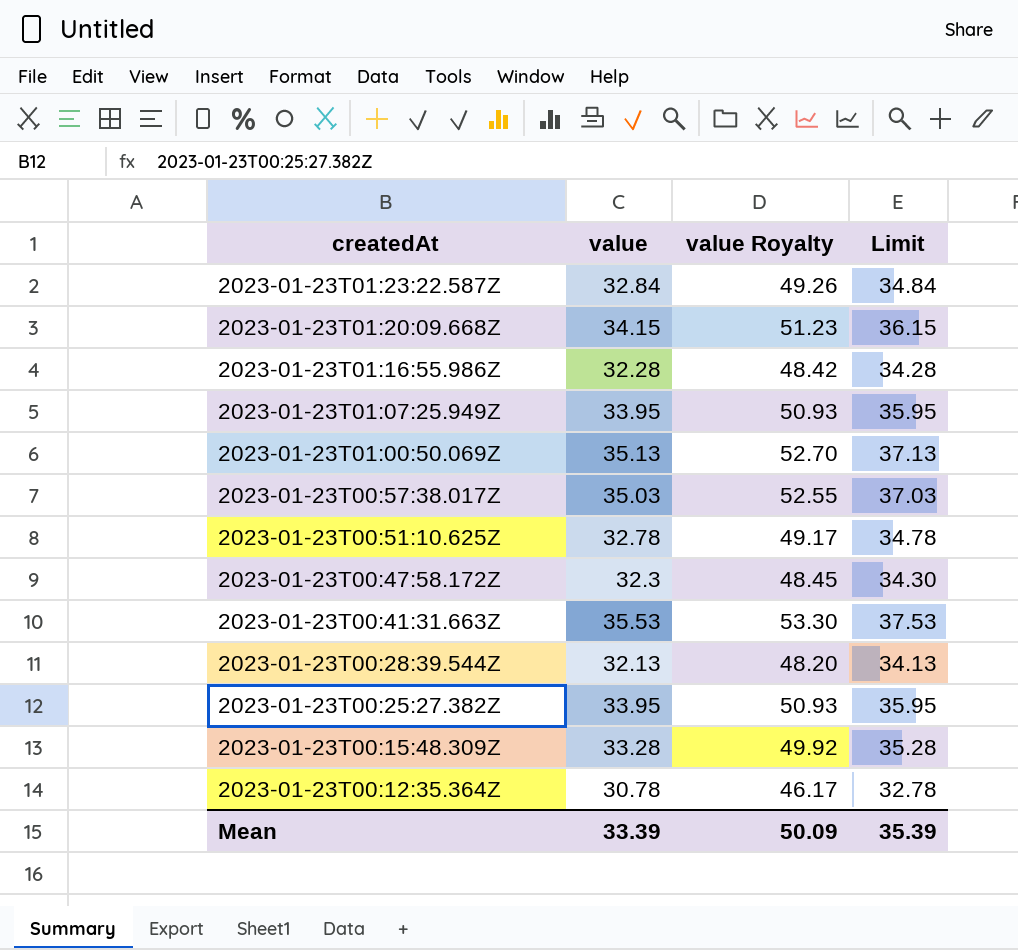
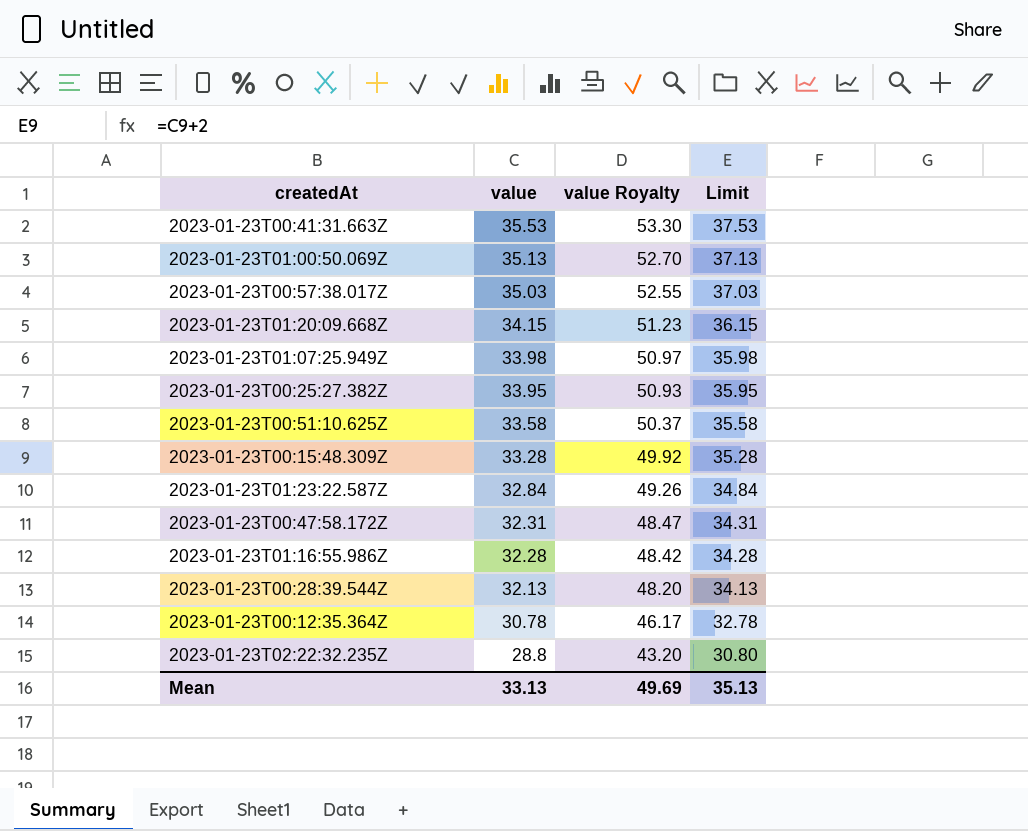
row order: createdAt descending -> value descending
2023-01-23T01:07:25.949Z | value: 33.95 -> 33.98
2023-01-23T01:07:25.949Z | value Royalty: 50.93 -> 50.97
2023-01-23T01:07:25.949Z | Limit: 35.95 -> 35.98
2023-01-23T00:51:10.625Z | value: 32.78 -> 33.58
2023-01-23T00:51:10.625Z | value Royalty: 49.17 -> 50.37
2023-01-23T00:51:10.625Z | Limit: 34.78 -> 35.58
2023-01-23T00:47:58.172Z | value: 32.3 -> 32.31
2023-01-23T00:47:58.172Z | value Royalty: 48.45 -> 48.47
2023-01-23T00:47:58.172Z | Limit: 34.30 -> 34.31
row 2023-01-23T02:22:32.235Z: none -> 28.8 | 43.20 | 30.80
Mean | value: 33.39 -> 33.13
Mean | value Royalty: 50.09 -> 49.69
Mean | Limit: 35.39 -> 35.13

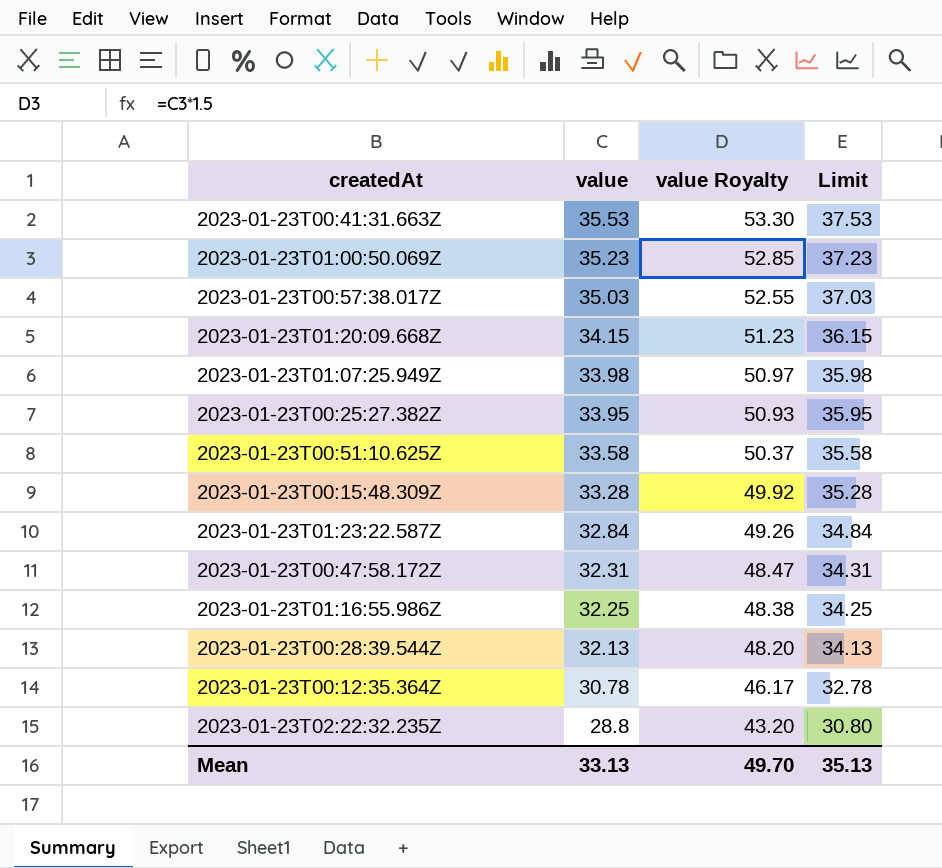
2023-01-23T01:00:50.069Z | value: 35.13 -> 35.23
2023-01-23T01:00:50.069Z | value Royalty: 52.70 -> 52.85
2023-01-23T01:00:50.069Z | Limit: 37.13 -> 37.23
2023-01-23T01:16:55.986Z | value: 32.28 -> 32.25
2023-01-23T01:16:55.986Z | value Royalty: 48.42 -> 48.38
2023-01-23T01:16:55.986Z | Limit: 34.28 -> 34.25
Mean | value Royalty: 49.69 -> 49.70

